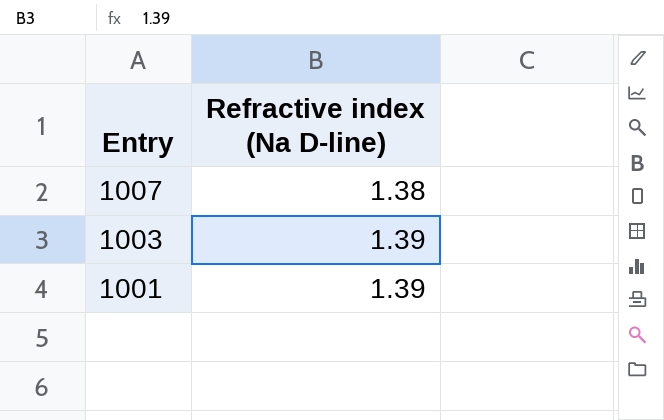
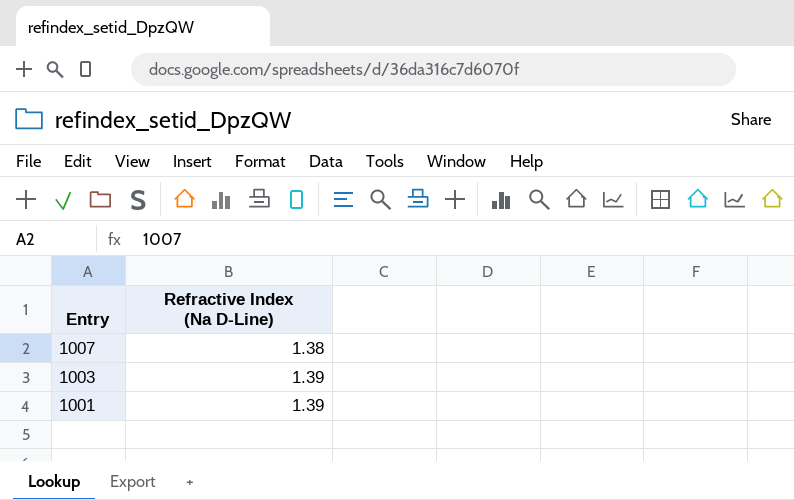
column name: Refractive index (Na D-line) -> Refractive Index (Na D-Line)

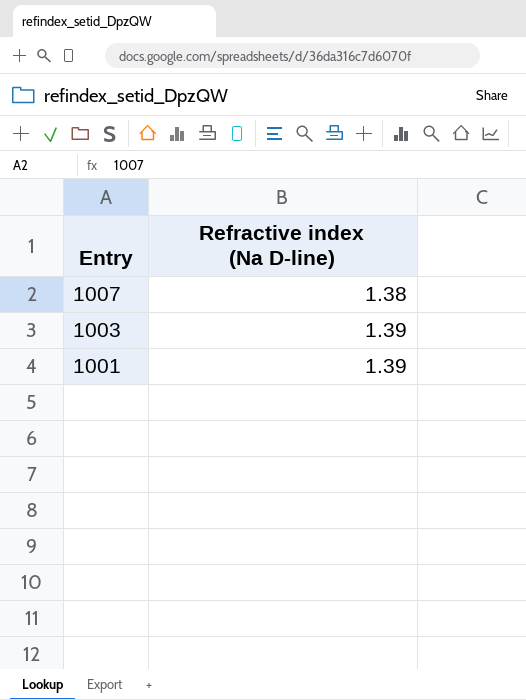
column name: Refractive Index (Na D-Line) -> Refractive index (Na D-line)

